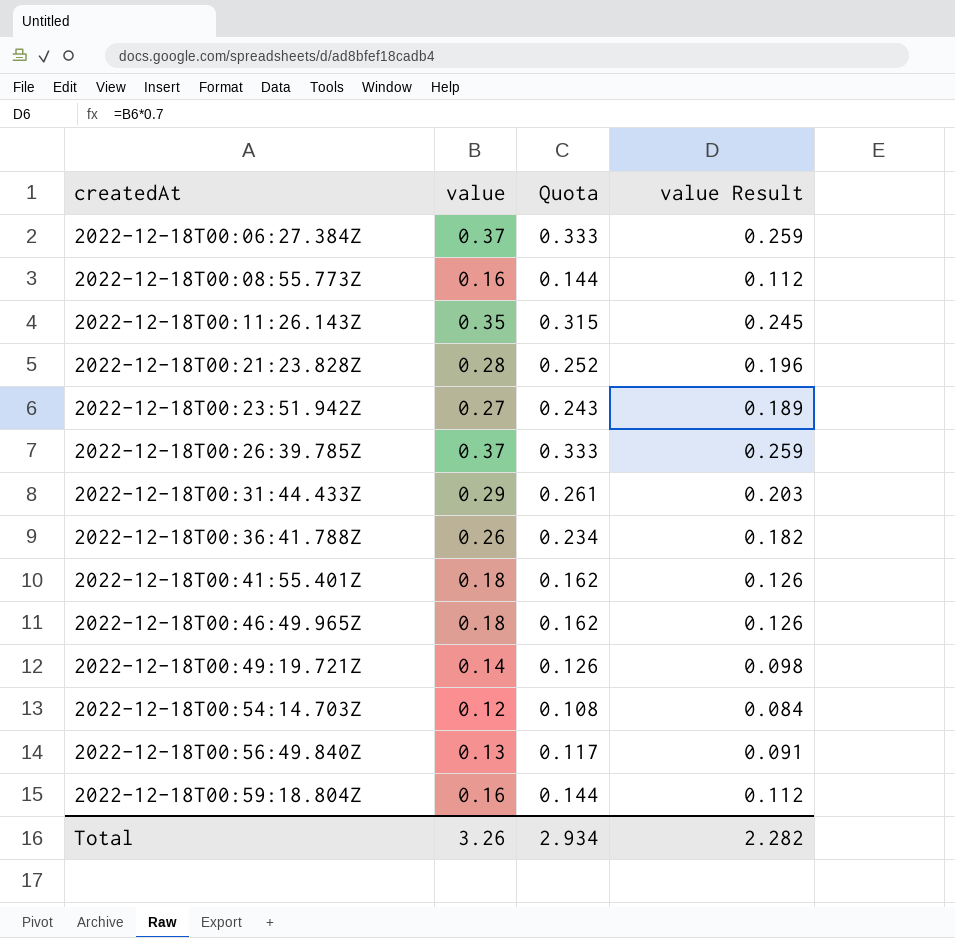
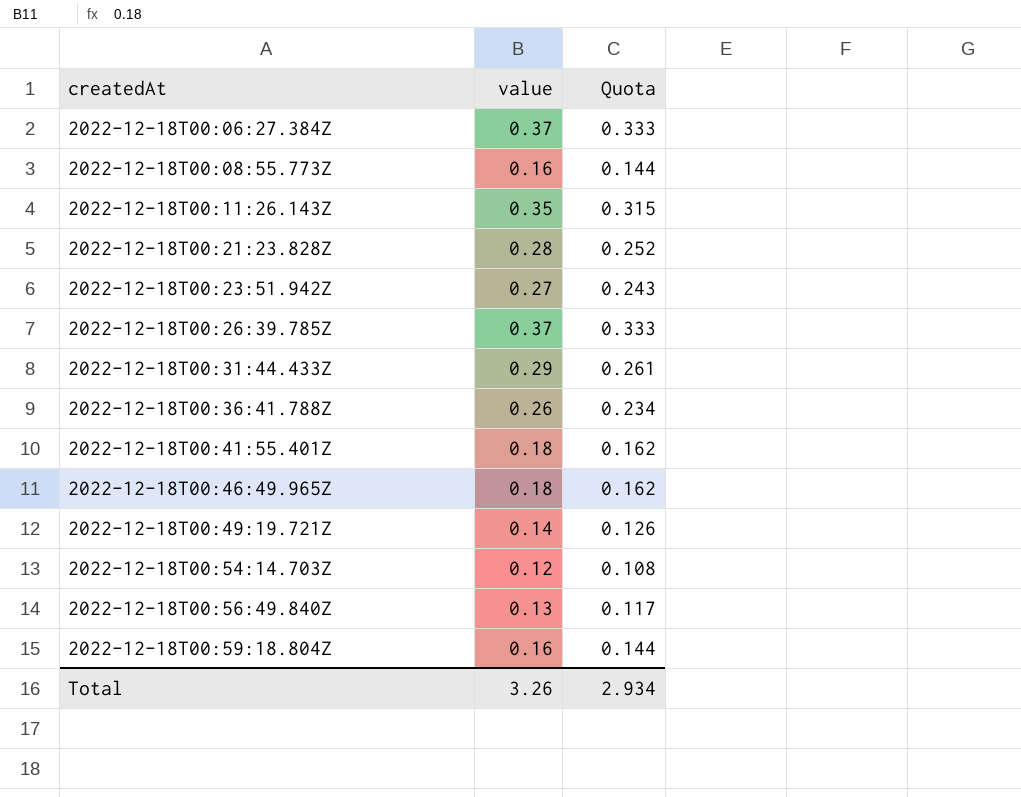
column value Result | formula: [value] * 0.7 -> none

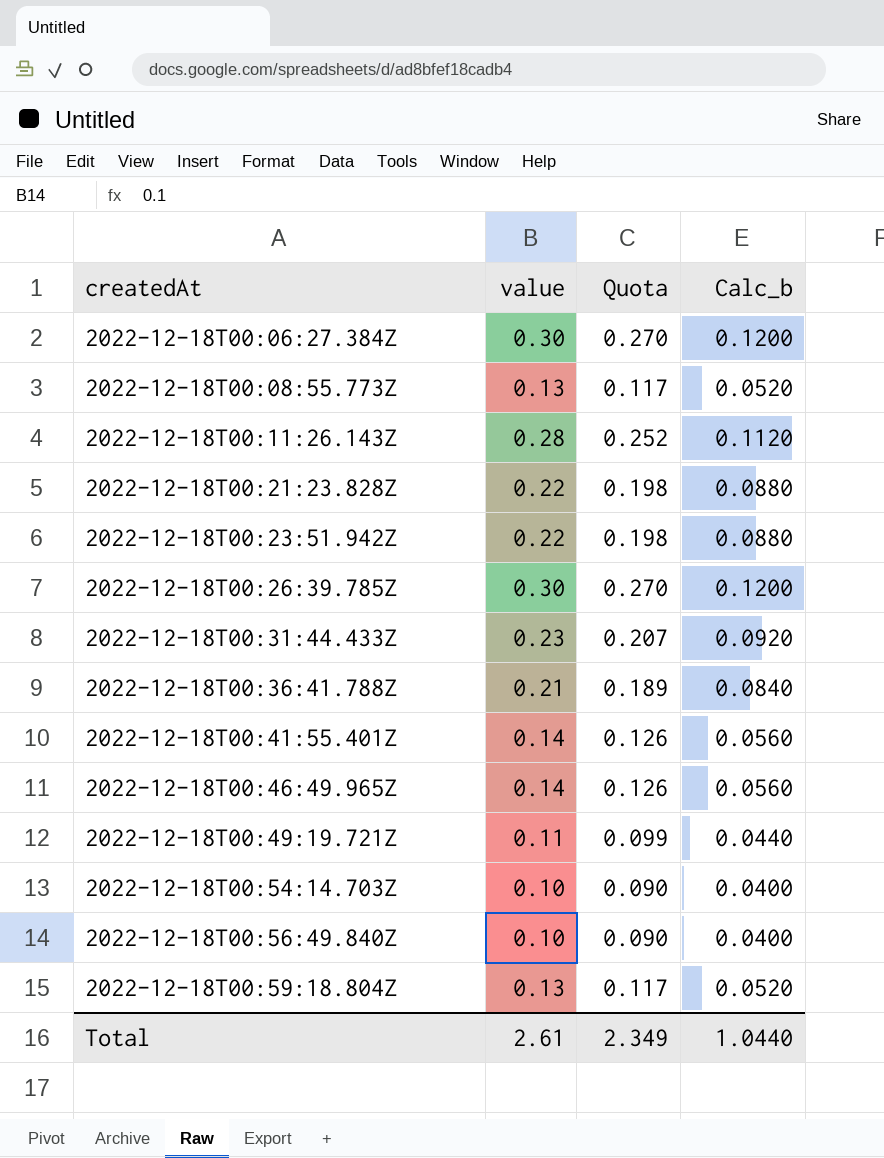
column Calc_b | formula: none -> [value] * 0.4
2022-12-18T00:06:27.384Z | value: 0.37 -> 0.30
2022-12-18T00:06:27.384Z | Quota: 0.333 -> 0.270
2022-12-18T00:08:55.773Z | value: 0.16 -> 0.13
2022-12-18T00:08:55.773Z | Quota: 0.144 -> 0.117
2022-12-18T00:11:26.143Z | value: 0.35 -> 0.28
2022-12-18T00:11:26.143Z | Quota: 0.315 -> 0.252
2022-12-18T00:21:23.828Z | value: 0.28 -> 0.22
2022-12-18T00:21:23.828Z | Quota: 0.252 -> 0.198
2022-12-18T00:23:51.942Z | value: 0.27 -> 0.22
2022-12-18T00:23:51.942Z | Quota: 0.243 -> 0.198
2022-12-18T00:26:39.785Z | value: 0.37 -> 0.30
2022-12-18T00:26:39.785Z | Quota: 0.333 -> 0.270
2022-12-18T00:31:44.433Z | value: 0.29 -> 0.23
2022-12-18T00:31:44.433Z | Quota: 0.261 -> 0.207
2022-12-18T00:36:41.788Z | value: 0.26 -> 0.21
2022-12-18T00:36:41.788Z | Quota: 0.234 -> 0.189
2022-12-18T00:41:55.401Z | value: 0.18 -> 0.14
2022-12-18T00:41:55.401Z | Quota: 0.162 -> 0.126
2022-12-18T00:46:49.965Z | value: 0.18 -> 0.14
2022-12-18T00:46:49.965Z | Quota: 0.162 -> 0.126
2022-12-18T00:49:19.721Z | value: 0.14 -> 0.11
2022-12-18T00:49:19.721Z | Quota: 0.126 -> 0.099
2022-12-18T00:54:14.703Z | value: 0.12 -> 0.10
2022-12-18T00:54:14.703Z | Quota: 0.108 -> 0.090
2022-12-18T00:56:49.840Z | value: 0.13 -> 0.10
2022-12-18T00:56:49.840Z | Quota: 0.117 -> 0.090
2022-12-18T00:59:18.804Z | value: 0.16 -> 0.13
2022-12-18T00:59:18.804Z | Quota: 0.144 -> 0.117
Total | value: 3.26 -> 2.61
Total | Quota: 2.934 -> 2.349

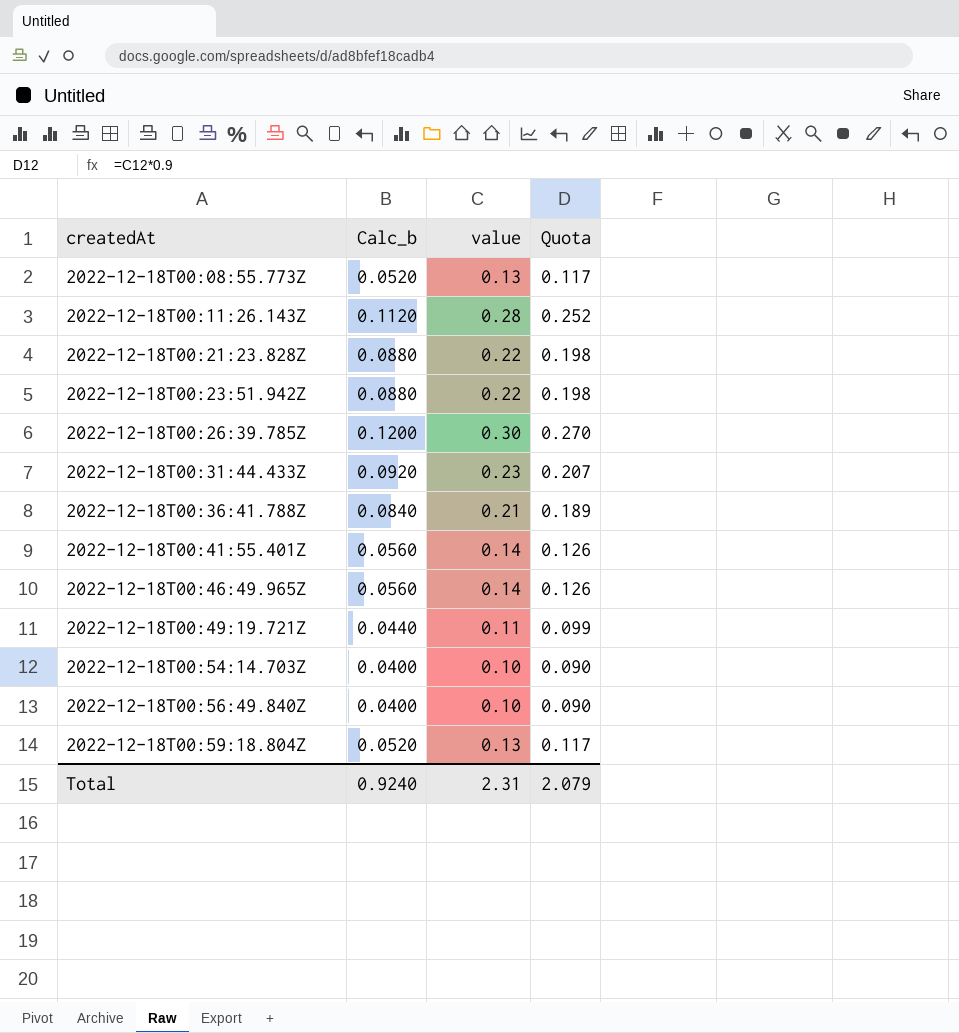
column Calc_b | position: 4 -> 2
row 2022-12-18T00:06:27.384Z: 0.30 | 0.270 | 0.1200 -> none
Total | Calc_b: 1.0440 -> 0.9240
Total | value: 2.61 -> 2.31
Total | Quota: 2.349 -> 2.079

